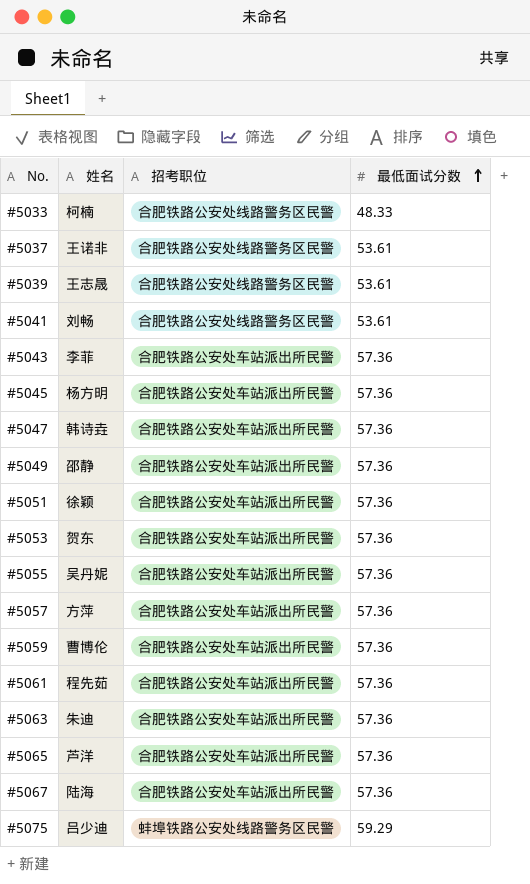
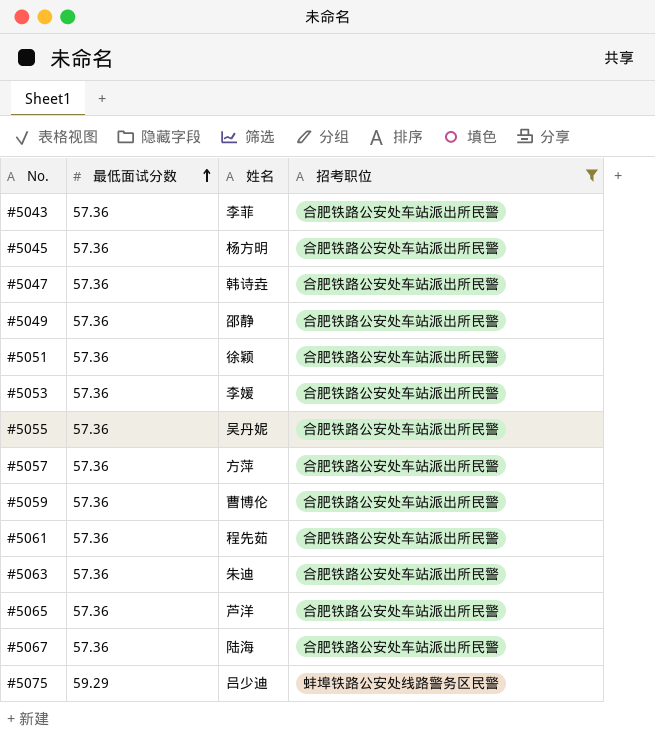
filter: none -> 招考职位 != 合肥铁路公安处线路警务区民警
column 最低面试分数 | position: 4 -> 2
#5053 | 姓名: 贺东 -> 李媛

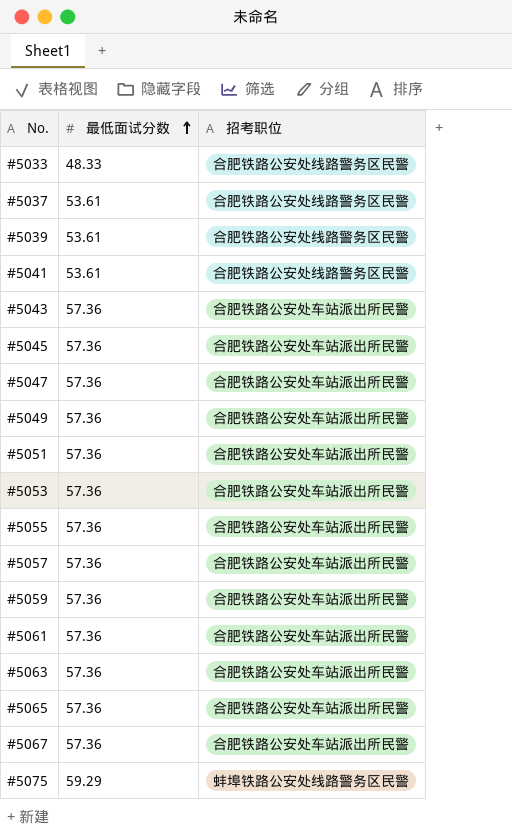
filter: 招考职位 != 合肥铁路公安处线路警务区民警 -> none
column 姓名 | position: 3 -> none

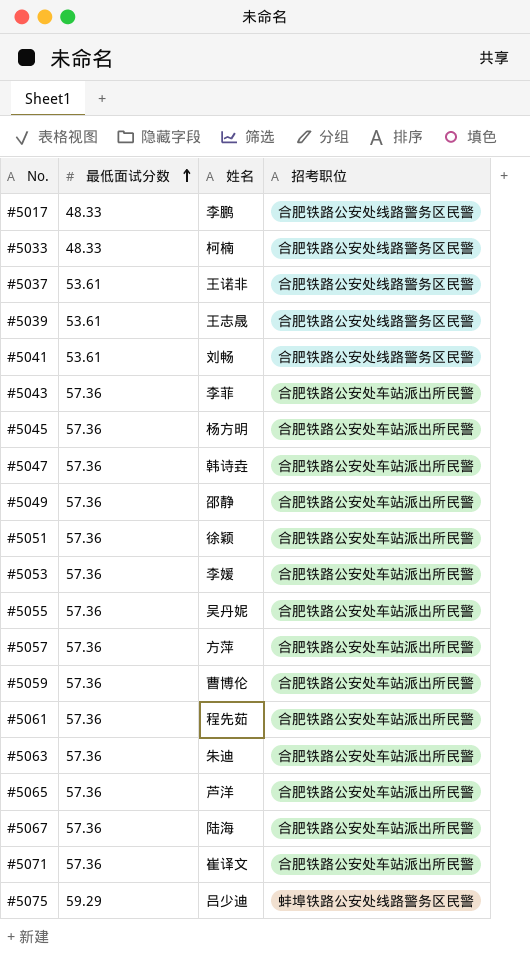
column 姓名 | position: none -> 3
row #5017: none -> 48.33 | 李鹏 | 合肥铁路公安处线路警务区民警
row #5071: none -> 57.36 | 崔译文 | 合肥铁路公安处车站派出所民警

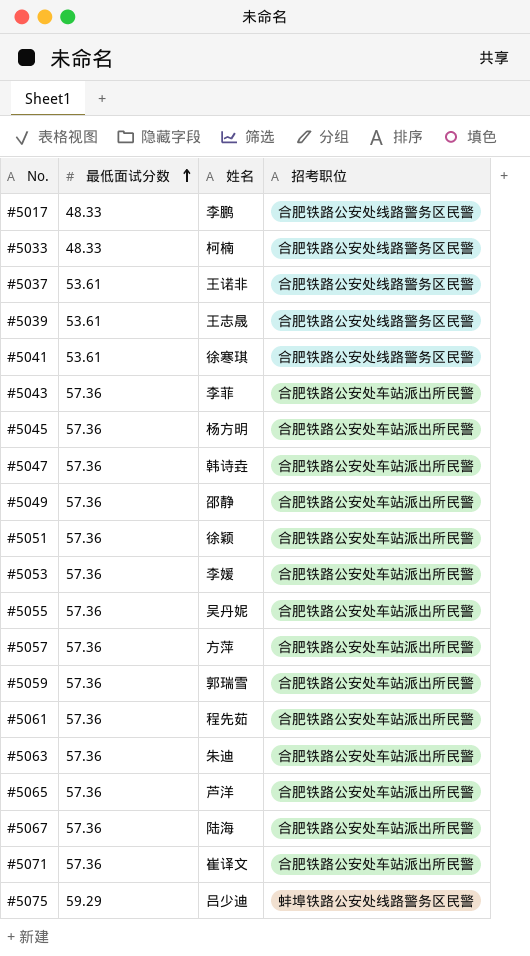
#5041 | 姓名: 刘畅 -> 徐寒琪
#5059 | 姓名: 曹博伦 -> 郭瑞雪

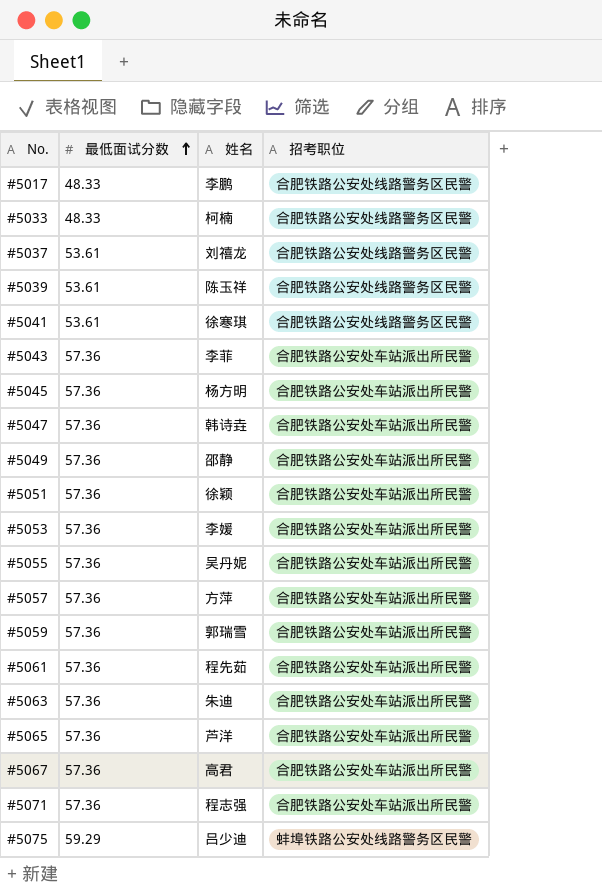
#5037 | 姓名: 王诺非 -> 刘禧龙
#5039 | 姓名: 王志晟 -> 陈玉祥
#5067 | 姓名: 陆海 -> 高君
#5071 | 姓名: 崔译文 -> 程志强

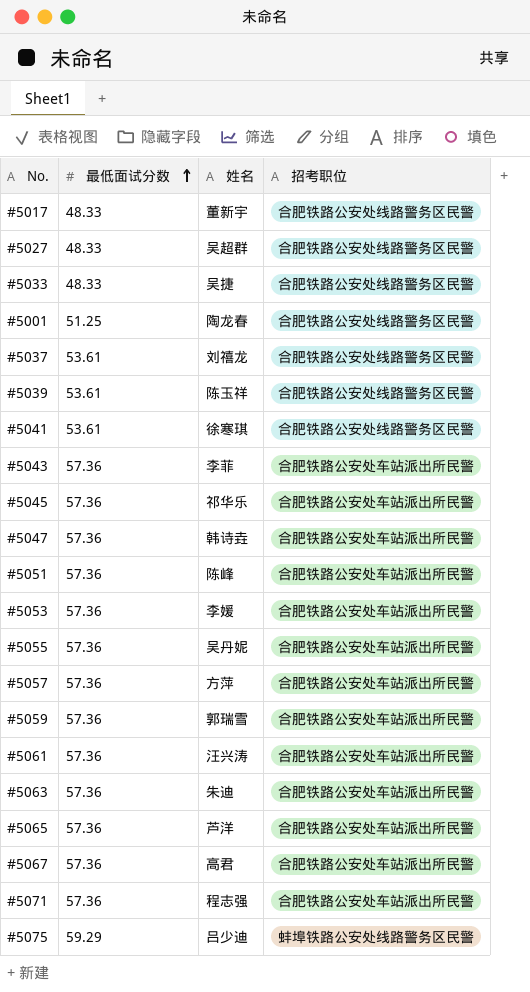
row #5049: 57.36 | 邵静 | 合肥铁路公安处车站派出所民警 -> none
#5017 | 姓名: 李鹏 -> 董新宇
row #5027: none -> 48.33 | 吴超群 | 合肥铁路公安处线路警务区民警
#5033 | 姓名: 柯楠 -> 吴捷
row #5001: none -> 51.25 | 陶龙春 | 合肥铁路公安处线路警务区民警
#5045 | 姓名: 杨方明 -> 祁华乐
#5051 | 姓名: 徐颖 -> 陈峰
#5061 | 姓名: 程先茹 -> 汪兴涛

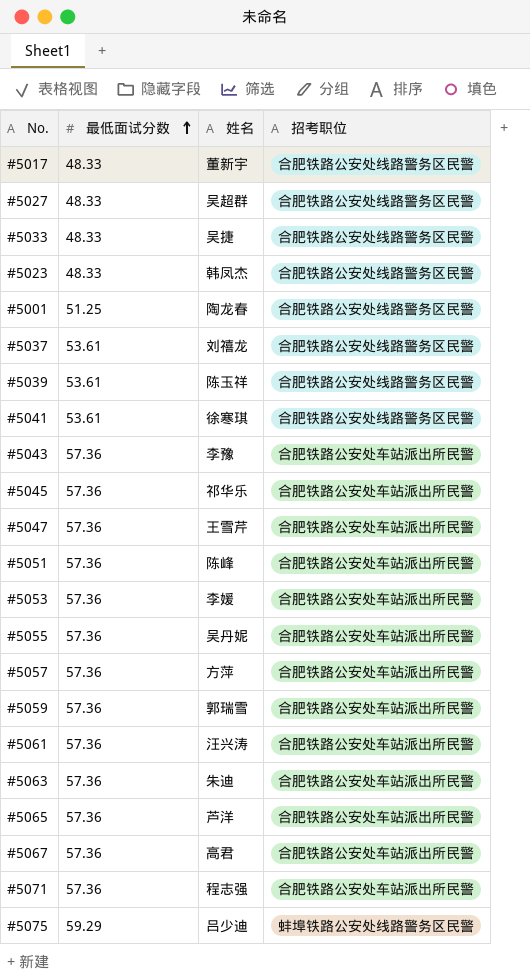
row #5023: none -> 48.33 | 韩凤杰 | 合肥铁路公安处线路警务区民警
#5043 | 姓名: 李菲 -> 李豫
#5047 | 姓名: 韩诗垚 -> 王雪芹

